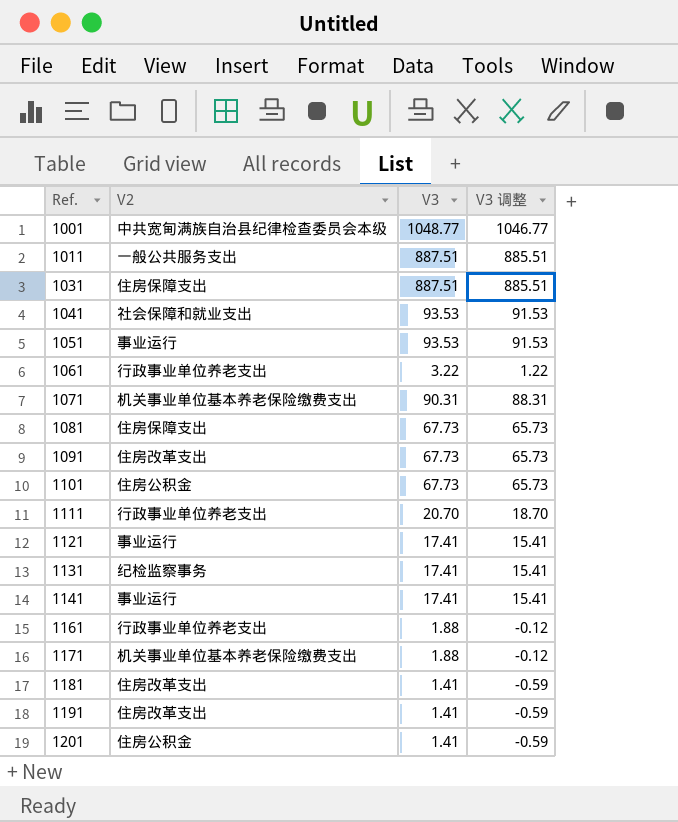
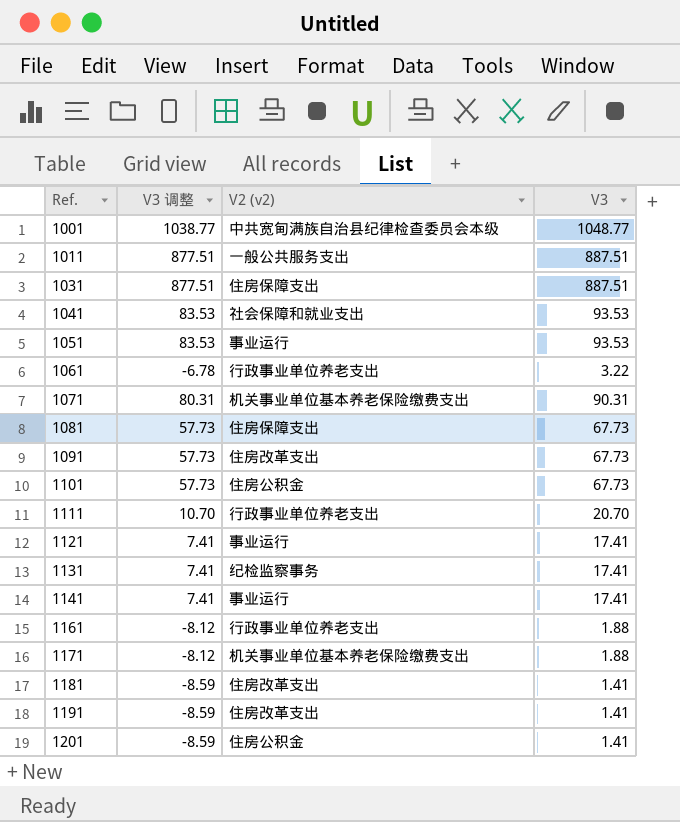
column V3 调整 | formula: [V3] - 2 -> [V3] - 10
column V3 调整 | position: 4 -> 2
column name: V2 -> V2 (v2)

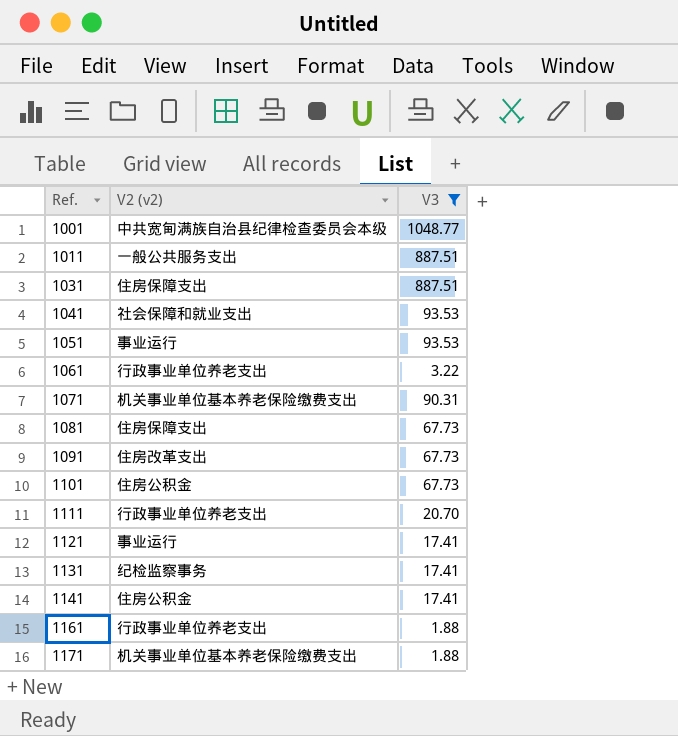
filter: none -> V3 != 1.41
column V3 调整 | formula: [V3] - 10 -> none
1141 | V2 (v2): 事业运行 -> 住房公积金

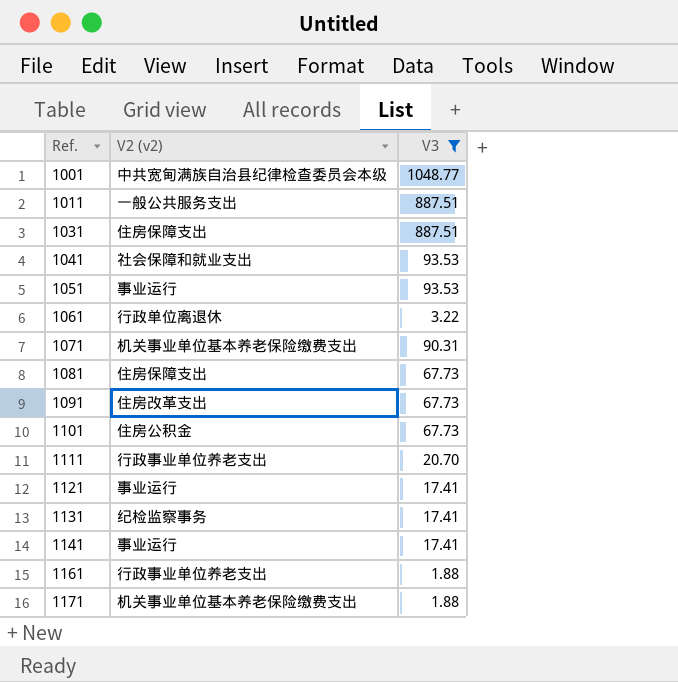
1061 | V2 (v2): 行政事业单位养老支出 -> 行政单位离退休
1141 | V2 (v2): 住房公积金 -> 事业运行

